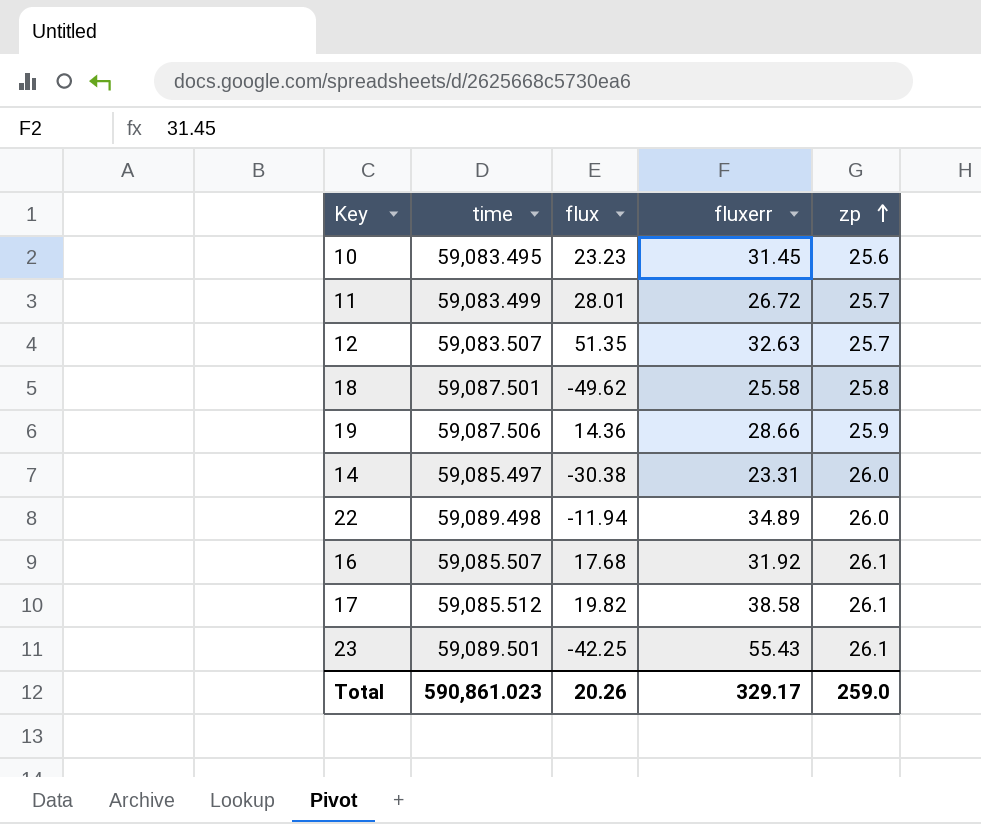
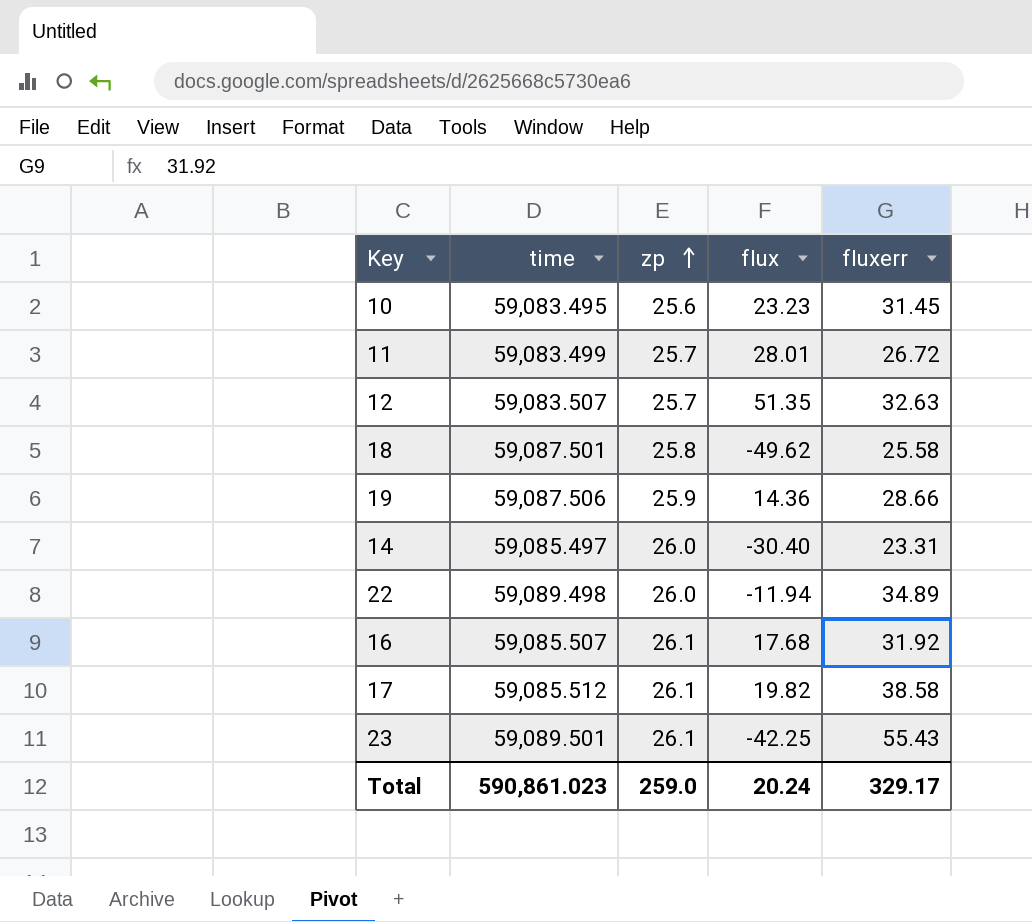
column zp | position: 5 -> 3
14 | flux: -30.38 -> -30.40
Total | flux: 20.26 -> 20.24

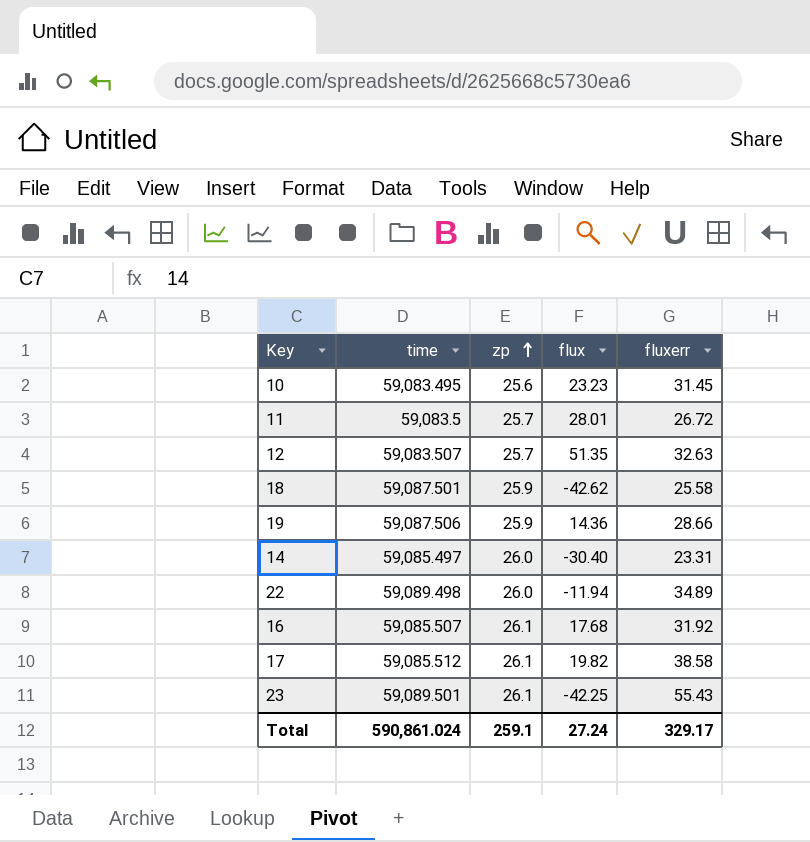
11 | time: 59,083.499 -> 59,083.5
18 | zp: 25.8 -> 25.9
18 | flux: -49.62 -> -42.62
Total | time: 590,861.023 -> 590,861.024
Total | zp: 259.0 -> 259.1
Total | flux: 20.24 -> 27.24

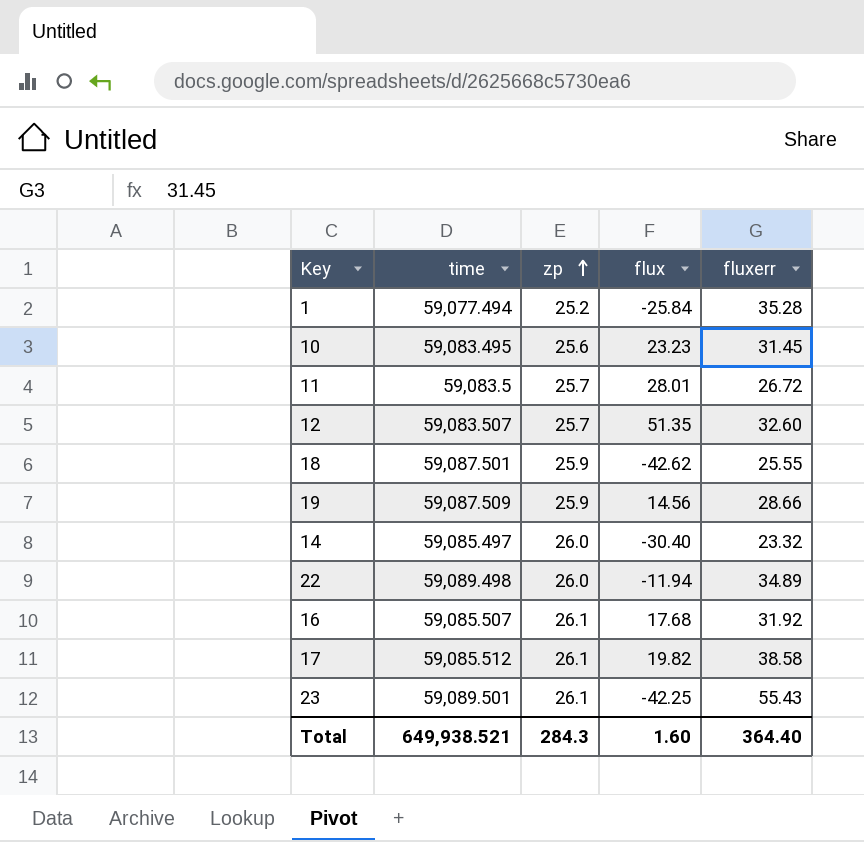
row 1: none -> 59,077.494 | 25.2 | -25.84 | 35.28
12 | fluxerr: 32.63 -> 32.60
18 | fluxerr: 25.58 -> 25.55
19 | time: 59,087.506 -> 59,087.509
19 | flux: 14.36 -> 14.56
14 | fluxerr: 23.31 -> 23.32
Total | time: 590,861.024 -> 649,938.521
Total | zp: 259.1 -> 284.3
Total | flux: 27.24 -> 1.60
Total | fluxerr: 329.17 -> 364.40

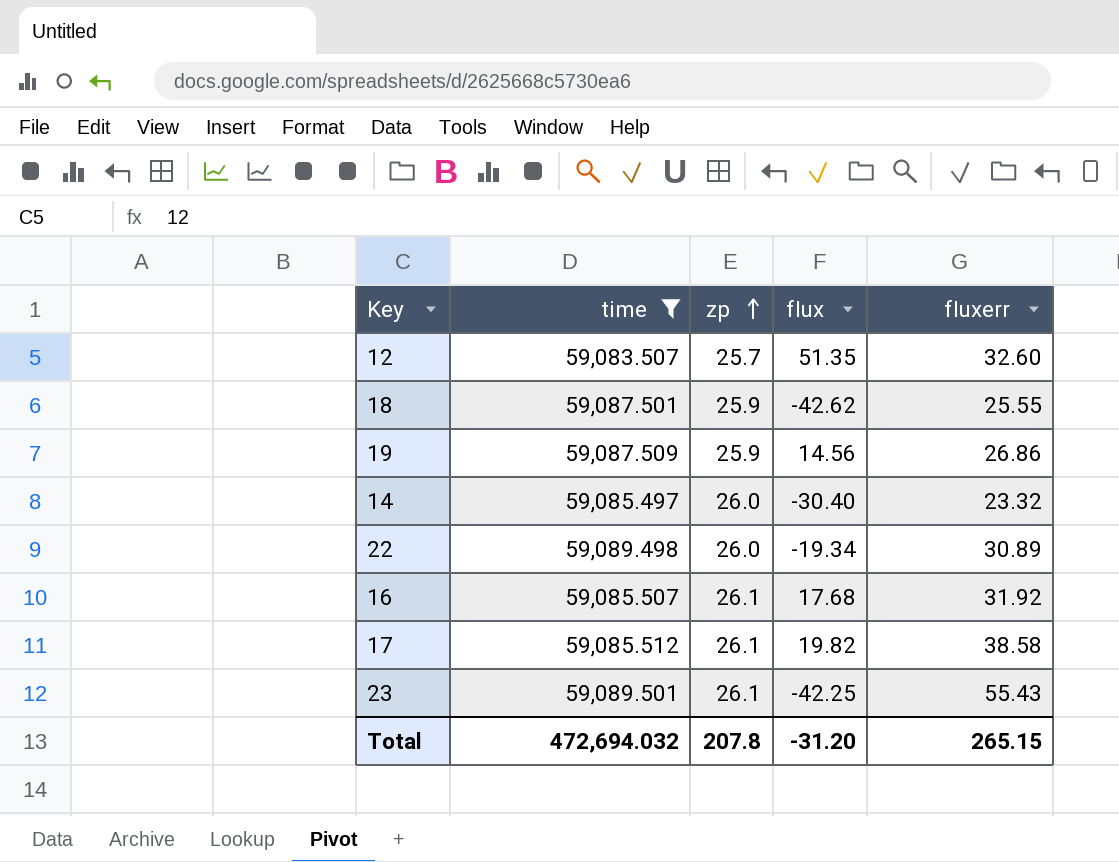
filter: none -> time >= 59,083.507
19 | fluxerr: 28.66 -> 26.86
22 | flux: -11.94 -> -19.34
22 | fluxerr: 34.89 -> 30.89
Total | time: 649,938.521 -> 472,694.032
Total | zp: 284.3 -> 207.8
Total | flux: 1.60 -> -31.20
Total | fluxerr: 364.40 -> 265.15

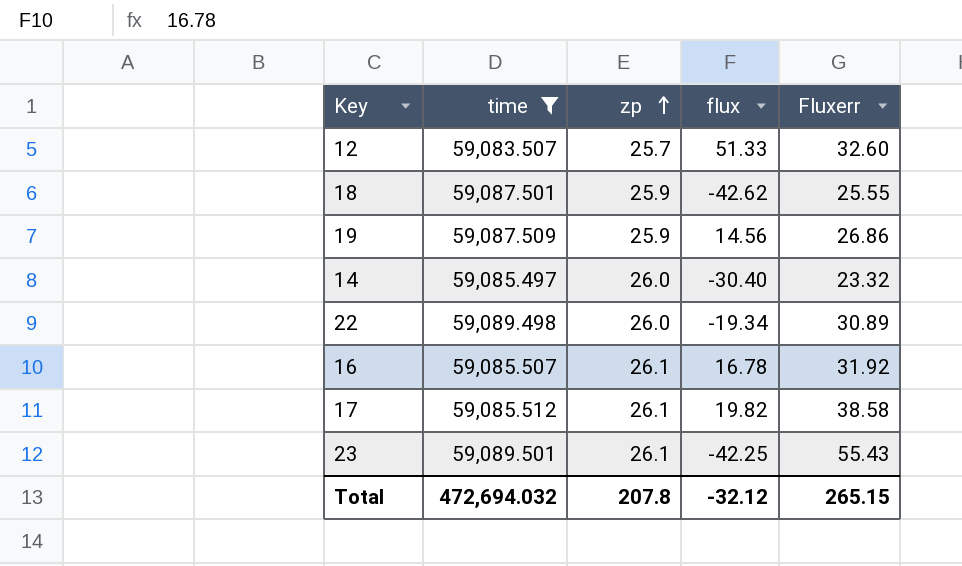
column name: fluxerr -> Fluxerr
12 | flux: 51.35 -> 51.33
16 | flux: 17.68 -> 16.78
Total | flux: -31.20 -> -32.12

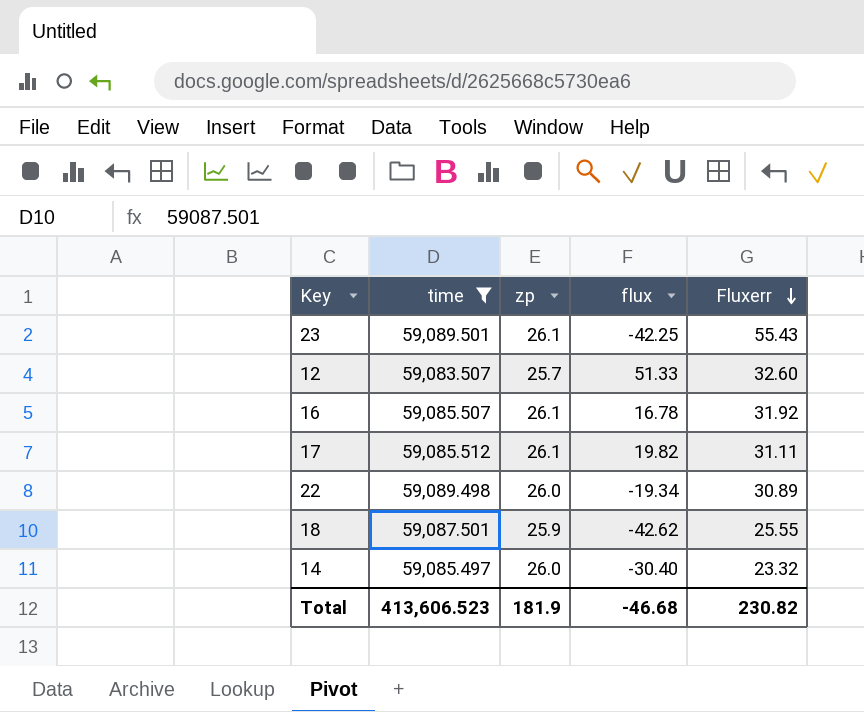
row order: zp ascending -> Fluxerr descending
row 19: 59,087.509 | 25.9 | 14.56 | 26.86 -> none
17 | Fluxerr: 38.58 -> 31.11
Total | time: 472,694.032 -> 413,606.523
Total | zp: 207.8 -> 181.9
Total | flux: -32.12 -> -46.68
Total | Fluxerr: 265.15 -> 230.82

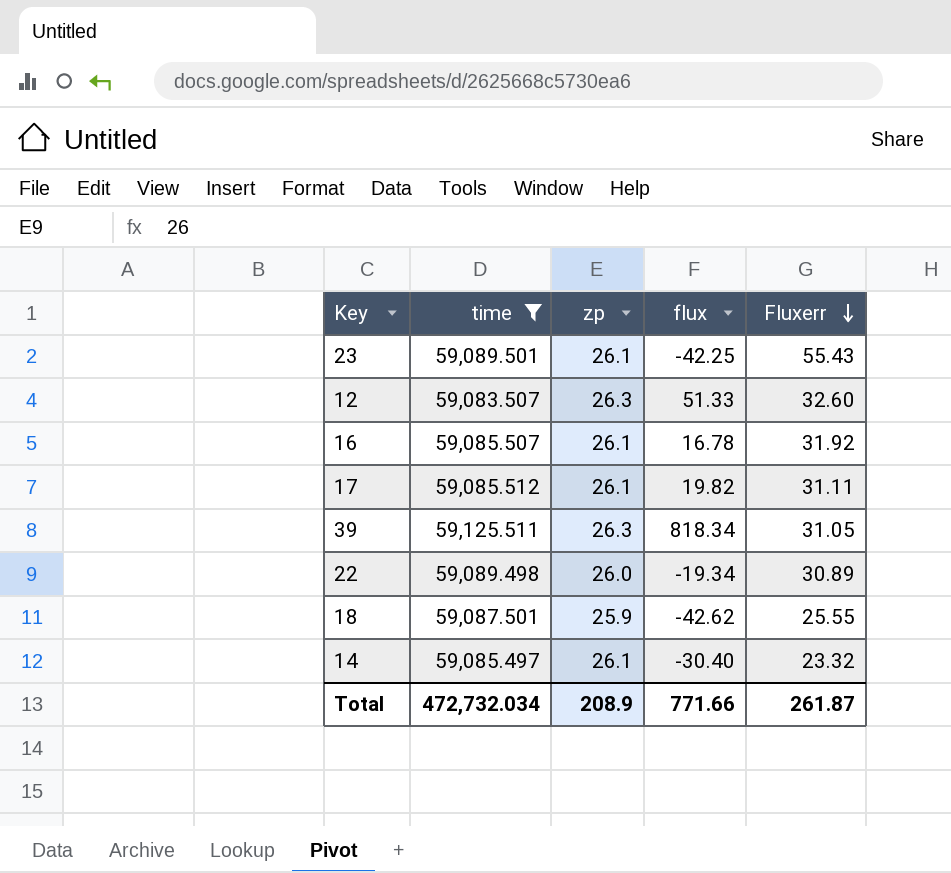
12 | zp: 25.7 -> 26.3
row 39: none -> 59,125.511 | 26.3 | 818.34 | 31.05
14 | zp: 26.0 -> 26.1
Total | time: 413,606.523 -> 472,732.034
Total | zp: 181.9 -> 208.9
Total | flux: -46.68 -> 771.66
Total | Fluxerr: 230.82 -> 261.87

